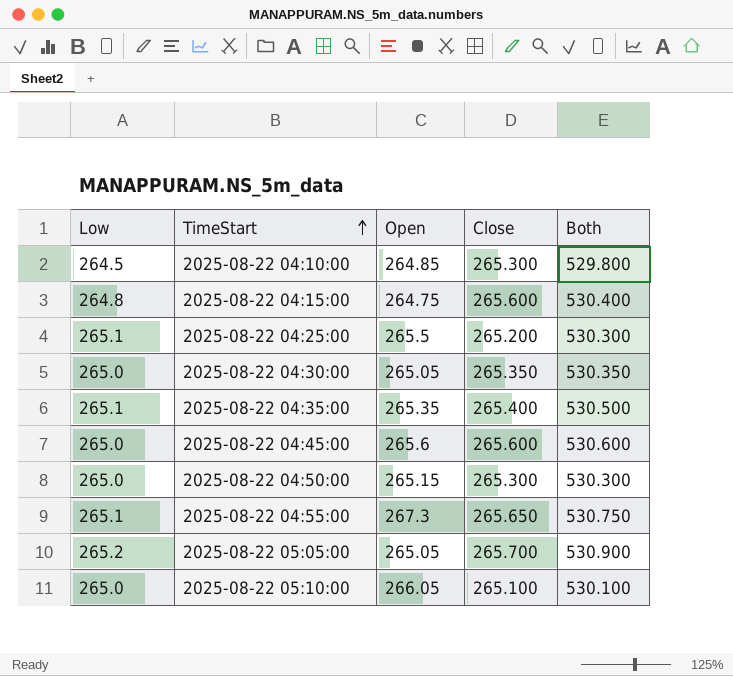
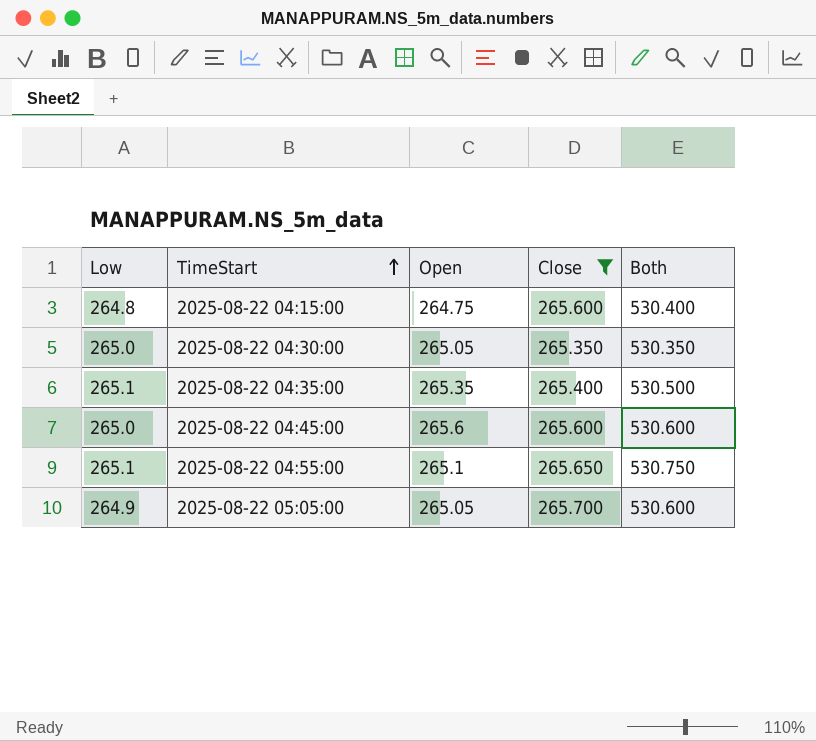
filter: none -> Close >= 265.350
2025-08-22 04:55:00 | Open: 267.3 -> 265.1
2025-08-22 05:05:00 | Low: 265.2 -> 264.9
2025-08-22 05:05:00 | Both: 530.900 -> 530.600

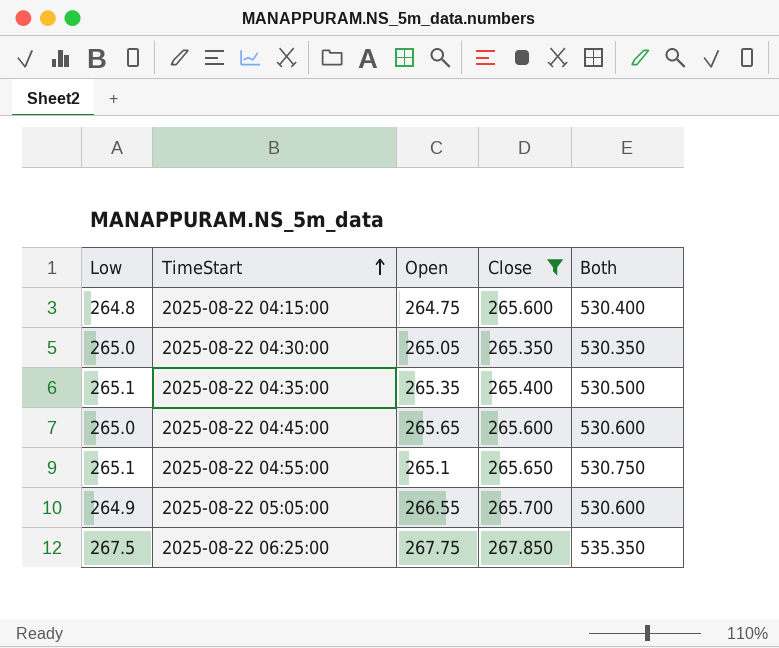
2025-08-22 04:45:00 | Open: 265.6 -> 265.65
2025-08-22 05:05:00 | Open: 265.05 -> 266.55
row 2025-08-22 06:25:00: none -> 267.5 | 267.75 | 267.850 | 535.350

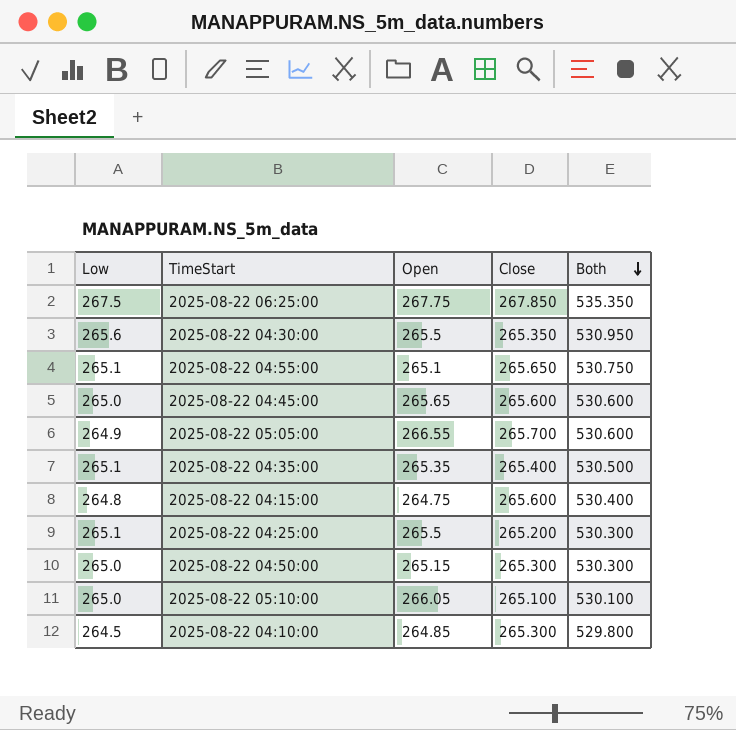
filter: Close >= 265.350 -> none
row order: TimeStart ascending -> Both descending
2025-08-22 04:30:00 | Low: 265.0 -> 265.6
2025-08-22 04:30:00 | Open: 265.05 -> 265.5
2025-08-22 04:30:00 | Both: 530.350 -> 530.950

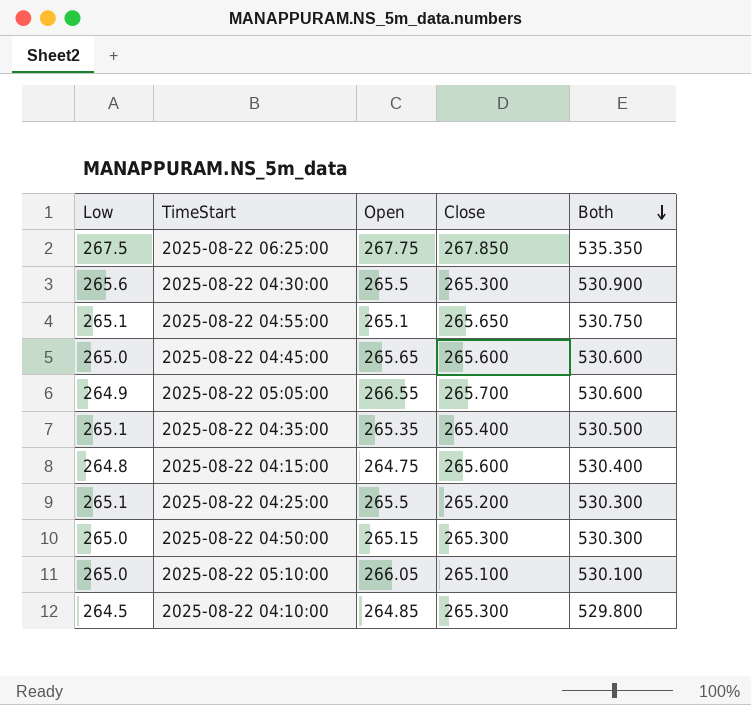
2025-08-22 04:30:00 | Close: 265.350 -> 265.300
2025-08-22 04:30:00 | Both: 530.950 -> 530.900

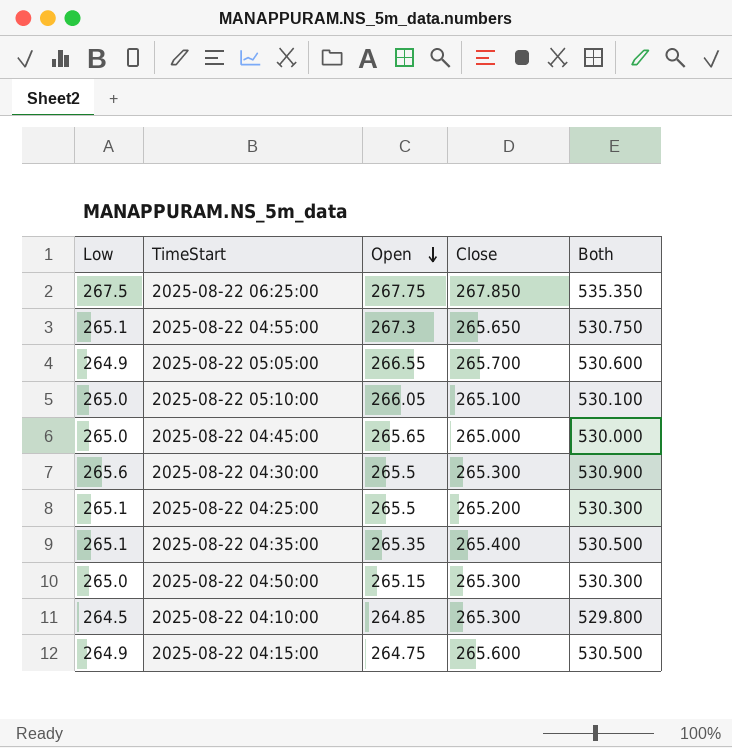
row order: Both descending -> Open descending
2025-08-22 04:55:00 | Open: 265.1 -> 267.3
2025-08-22 04:45:00 | Close: 265.600 -> 265.000
2025-08-22 04:45:00 | Both: 530.600 -> 530.000
2025-08-22 04:15:00 | Low: 264.8 -> 264.9
2025-08-22 04:15:00 | Both: 530.400 -> 530.500

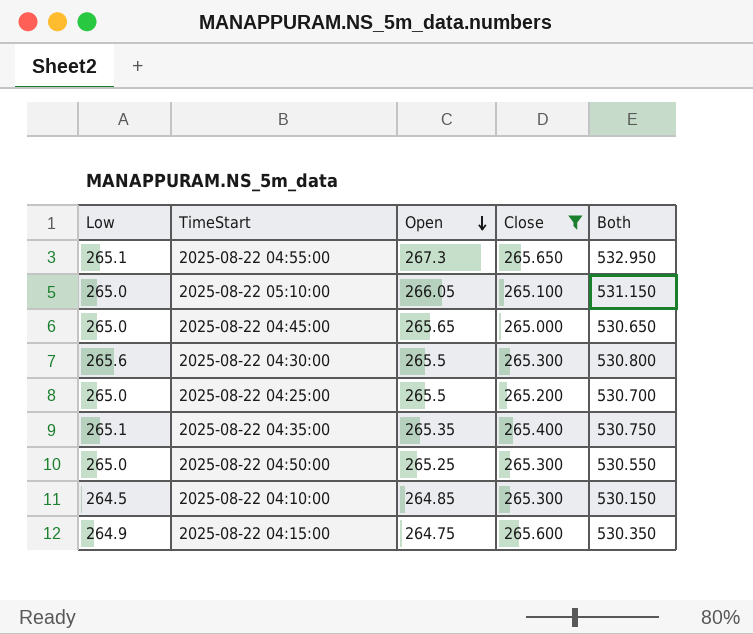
filter: none -> Close <= 265.650
column Both | formula: [Low] + [Close] -> [Open] + [Close]
2025-08-22 04:25:00 | Low: 265.1 -> 265.0
2025-08-22 04:50:00 | Open: 265.15 -> 265.25

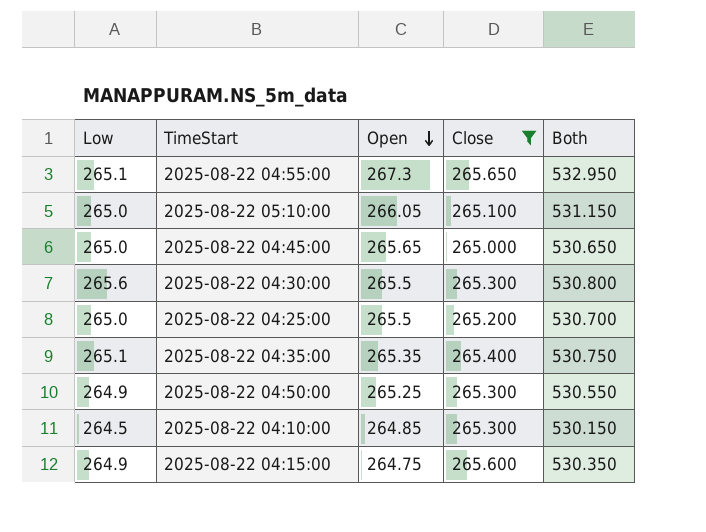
2025-08-22 04:50:00 | Low: 265.0 -> 264.9

